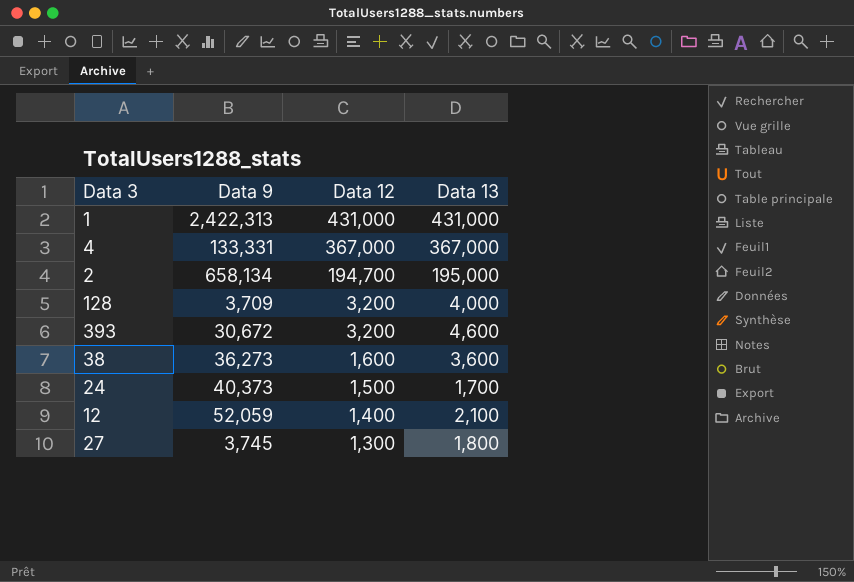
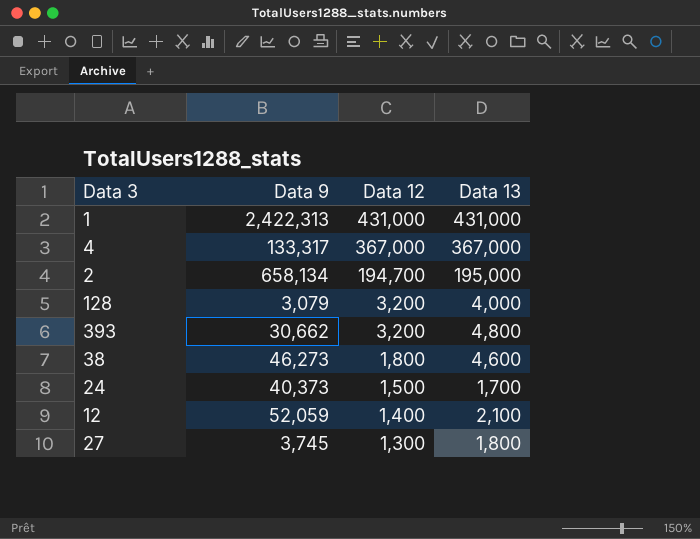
4 | Data 9: 133,331 -> 133,317
128 | Data 9: 3,709 -> 3,079
393 | Data 9: 30,672 -> 30,662
393 | Data 13: 4,600 -> 4,800
38 | Data 9: 36,273 -> 46,273
38 | Data 12: 1,600 -> 1,800
38 | Data 13: 3,600 -> 4,600

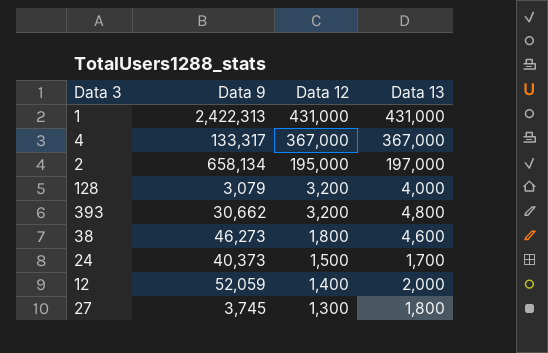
2 | Data 12: 194,700 -> 195,000
2 | Data 13: 195,000 -> 197,000
12 | Data 13: 2,100 -> 2,000

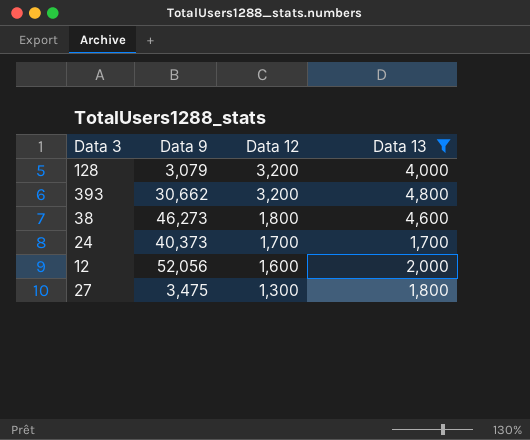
filter: none -> Data 13 <= 4,800
24 | Data 12: 1,500 -> 1,700
12 | Data 9: 52,059 -> 52,056
12 | Data 12: 1,400 -> 1,600
27 | Data 9: 3,745 -> 3,475

